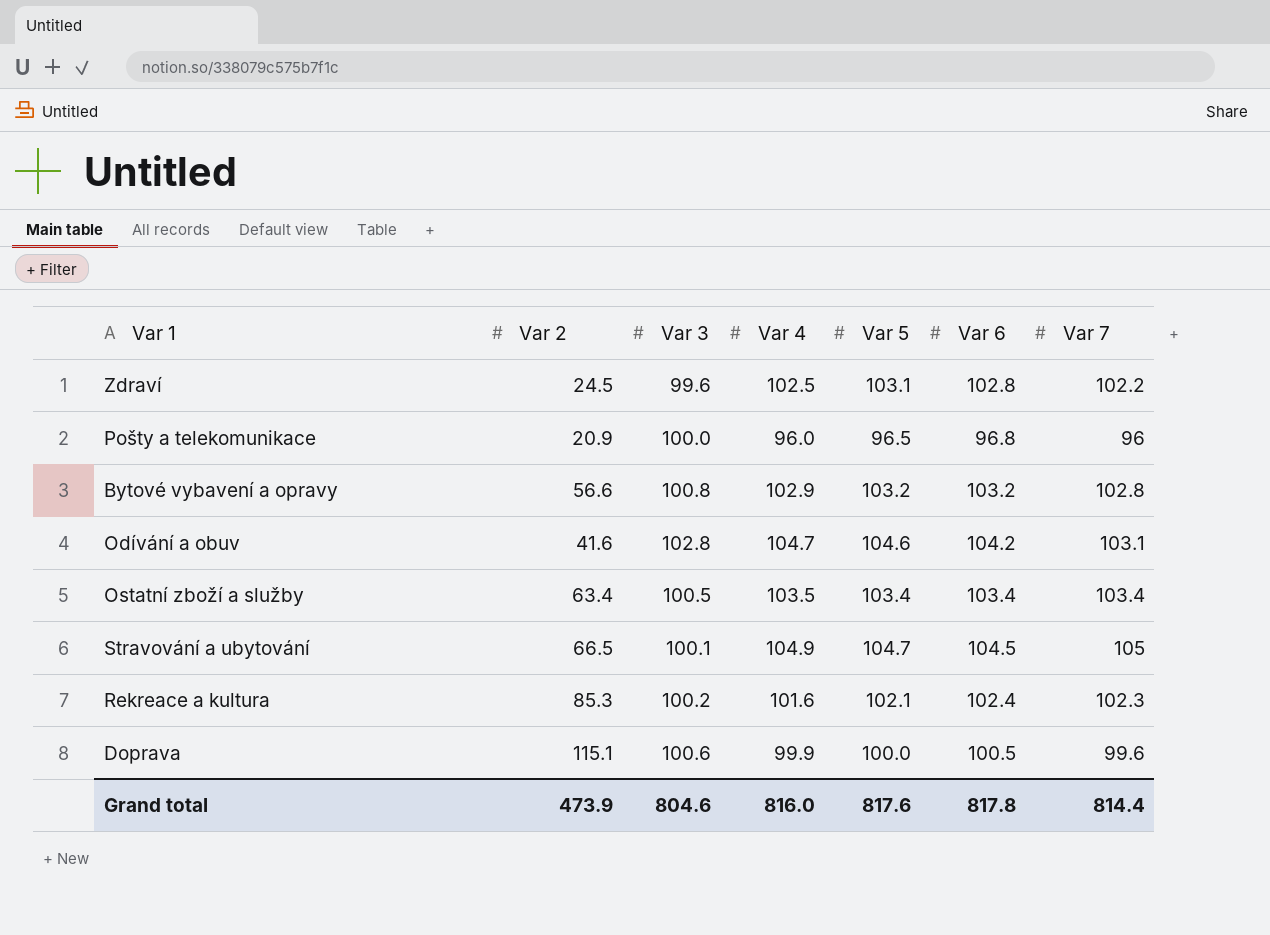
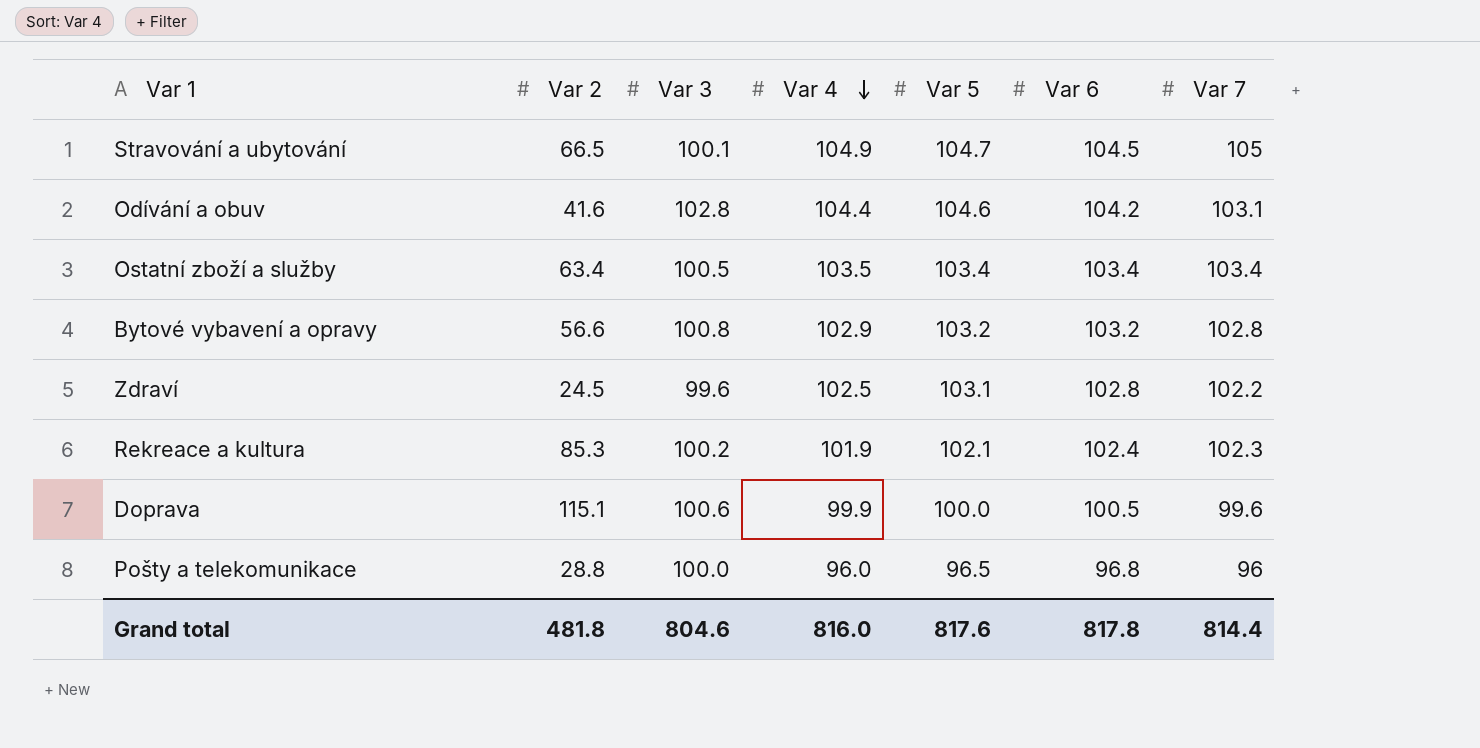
row order: none -> Var 4 descending
Odívání a obuv | Var 4: 104.7 -> 104.4
Rekreace a kultura | Var 4: 101.6 -> 101.9
Pošty a telekomunikace | Var 2: 20.9 -> 28.8
Grand total | Var 2: 473.9 -> 481.8

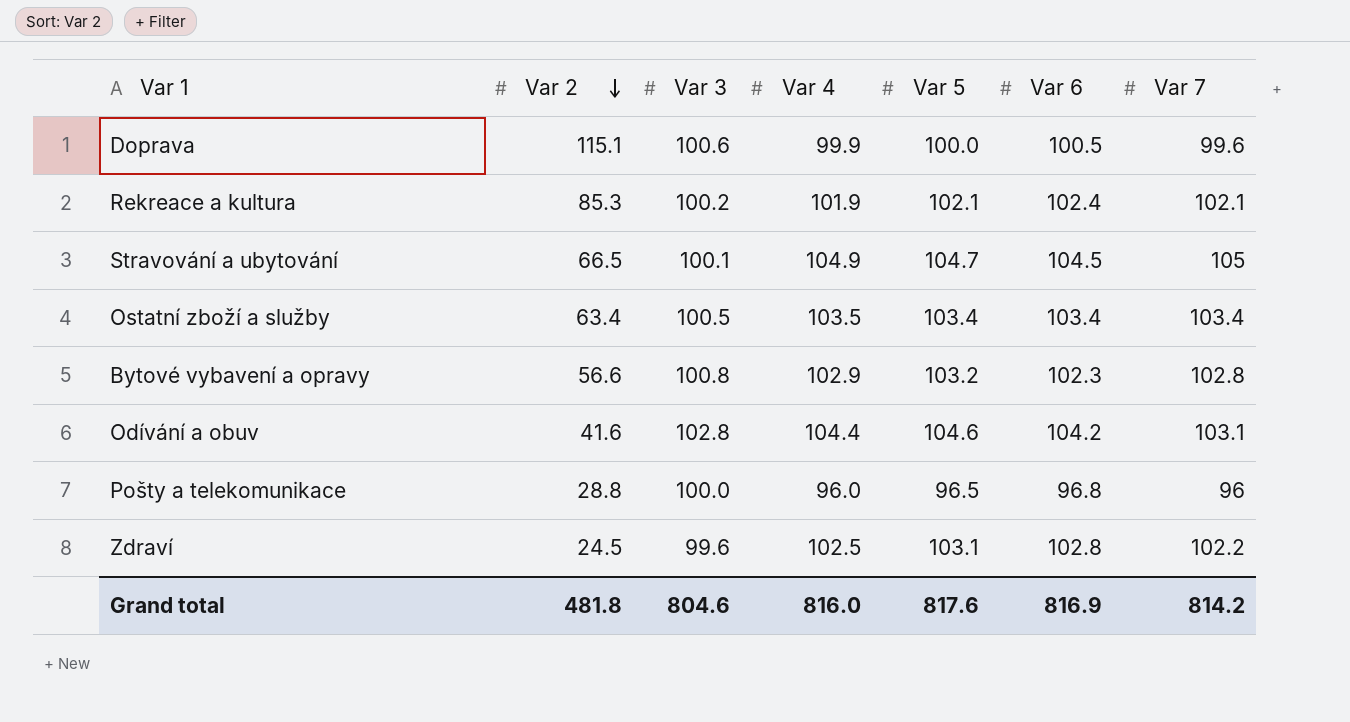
row order: Var 4 descending -> Var 2 descending
Rekreace a kultura | Var 7: 102.3 -> 102.1
Bytové vybavení a opravy | Var 6: 103.2 -> 102.3
Grand total | Var 6: 817.8 -> 816.9
Grand total | Var 7: 814.4 -> 814.2

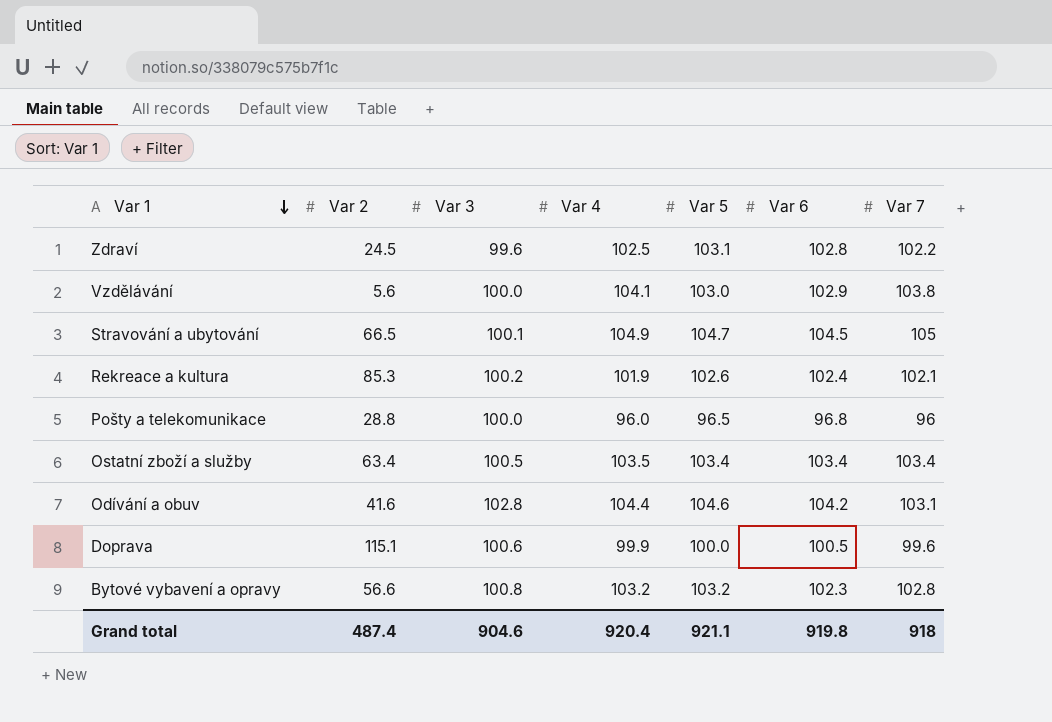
row order: Var 2 descending -> Var 1 descending
row Vzdělávání: none -> 5.6 | 100.0 | 104.1 | 103.0 | 102.9 | 103.8
Rekreace a kultura | Var 5: 102.1 -> 102.6
Bytové vybavení a opravy | Var 4: 102.9 -> 103.2
Grand total | Var 2: 481.8 -> 487.4
Grand total | Var 3: 804.6 -> 904.6
Grand total | Var 4: 816.0 -> 920.4
Grand total | Var 5: 817.6 -> 921.1
Grand total | Var 6: 816.9 -> 919.8
Grand total | Var 7: 814.2 -> 918

